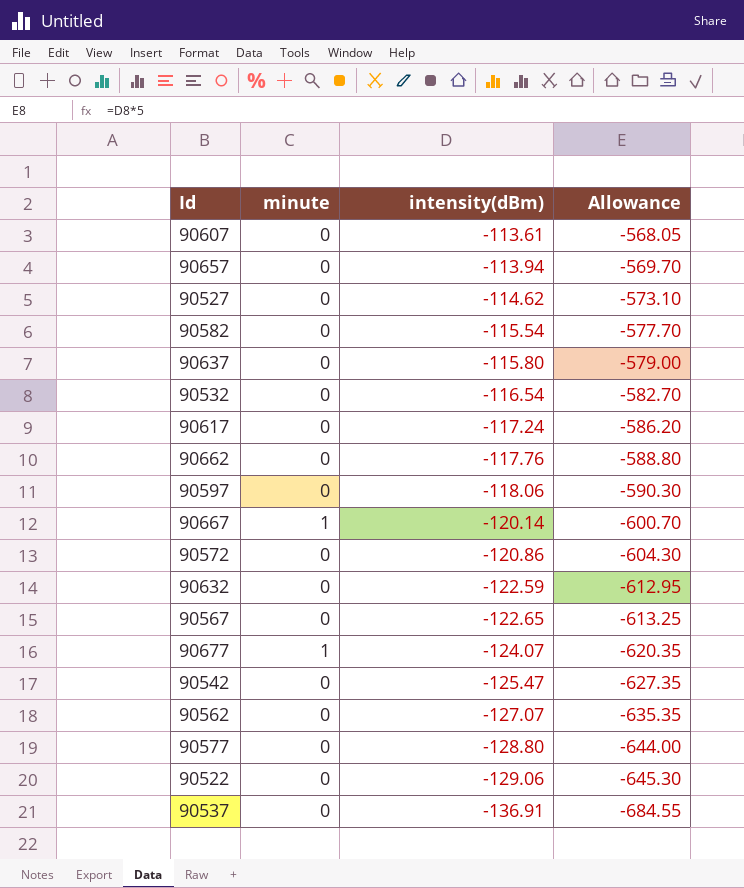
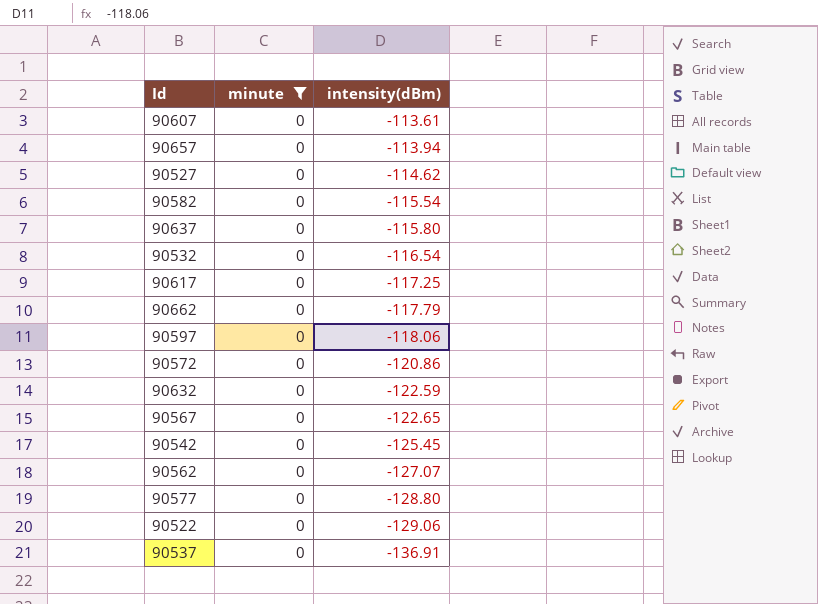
filter: none -> minute = 0
column Allowance | formula: [intensity(dBm)] * 5 -> none
90617 | intensity(dBm): -117.24 -> -117.25
90662 | intensity(dBm): -117.76 -> -117.79
90542 | intensity(dBm): -125.47 -> -125.45

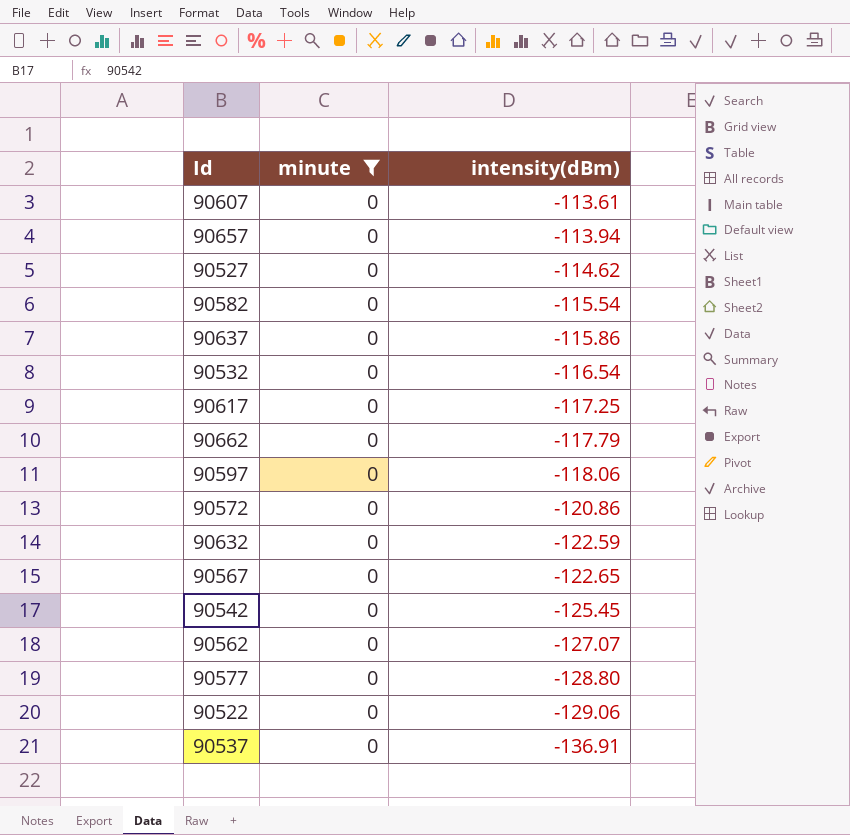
90637 | intensity(dBm): -115.80 -> -115.86

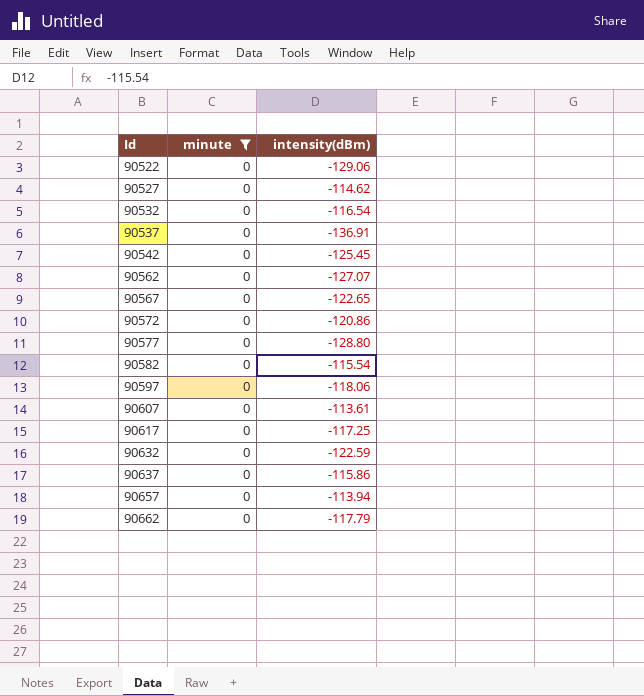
row order: intensity(dBm) descending -> Id ascending

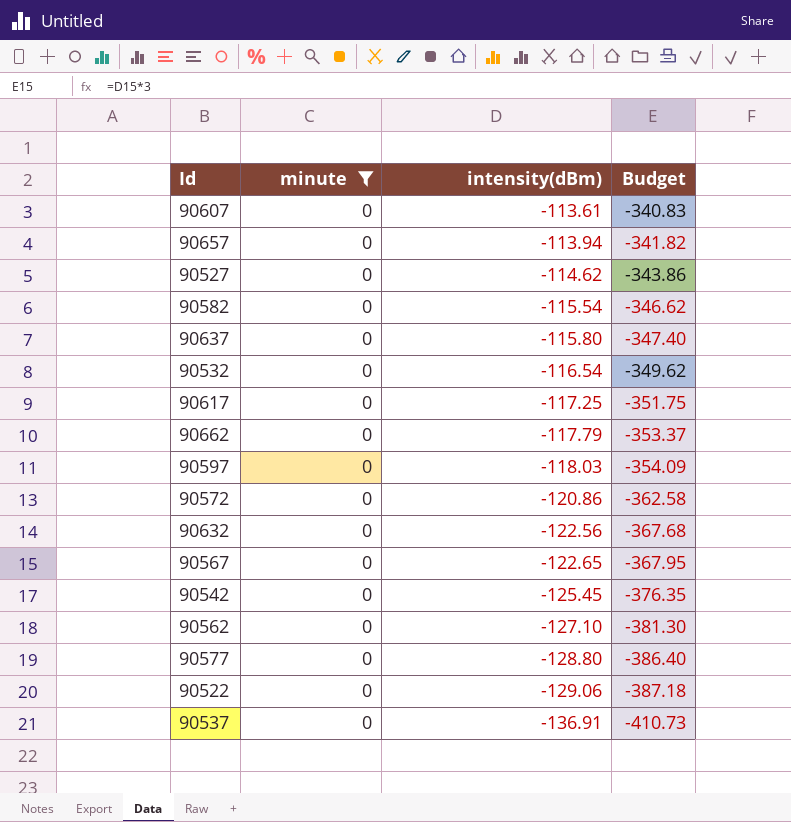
row order: Id ascending -> intensity(dBm) descending
column Budget | formula: none -> [intensity(dBm)] * 3
90637 | intensity(dBm): -115.86 -> -115.80
90597 | intensity(dBm): -118.06 -> -118.03
90632 | intensity(dBm): -122.59 -> -122.56
90562 | intensity(dBm): -127.07 -> -127.10

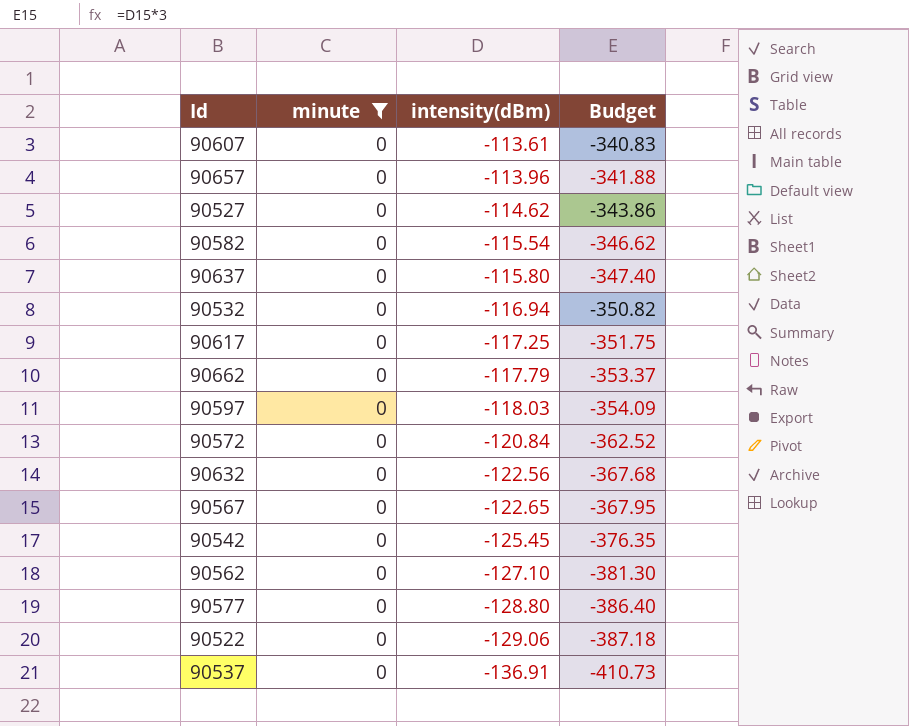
90657 | intensity(dBm): -113.94 -> -113.96
90657 | Budget: -341.82 -> -341.88
90532 | intensity(dBm): -116.54 -> -116.94
90532 | Budget: -349.62 -> -350.82
90572 | intensity(dBm): -120.86 -> -120.84
90572 | Budget: -362.58 -> -362.52

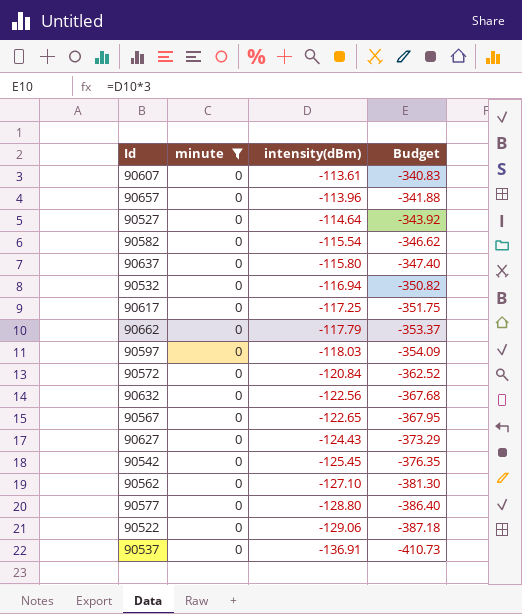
90527 | intensity(dBm): -114.62 -> -114.64
90527 | Budget: -343.86 -> -343.92
row 90627: none -> 0 | -124.43 | -373.29

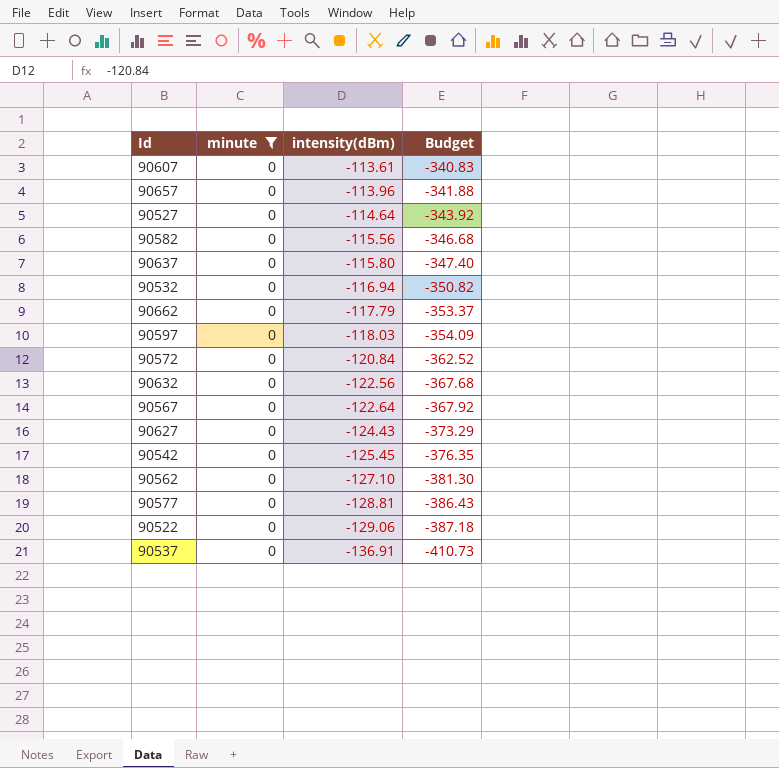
row 90617: 0 | -117.25 | -351.75 -> none
90582 | intensity(dBm): -115.54 -> -115.56
90582 | Budget: -346.62 -> -346.68
90567 | intensity(dBm): -122.65 -> -122.64
90567 | Budget: -367.95 -> -367.92
90577 | intensity(dBm): -128.80 -> -128.81
90577 | Budget: -386.40 -> -386.43

